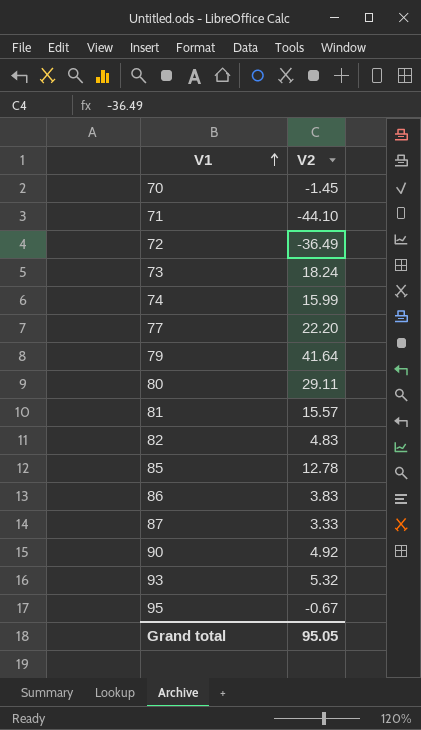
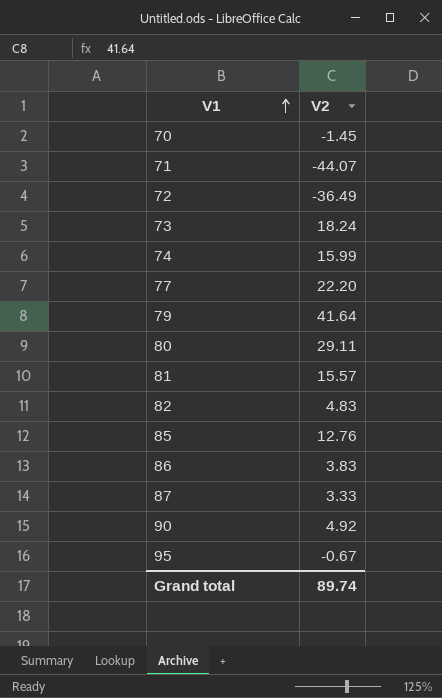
row 93: 5.32 -> none
71 | V2: -44.10 -> -44.07
85 | V2: 12.78 -> 12.76
Grand total | V2: 95.05 -> 89.74

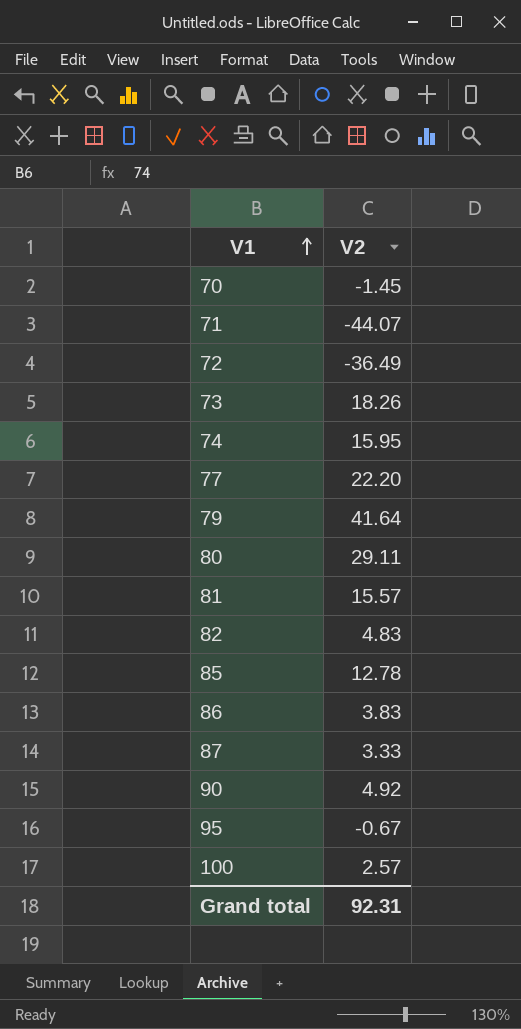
73 | V2: 18.24 -> 18.26
74 | V2: 15.99 -> 15.95
85 | V2: 12.76 -> 12.78
row 100: none -> 2.57
Grand total | V2: 89.74 -> 92.31

